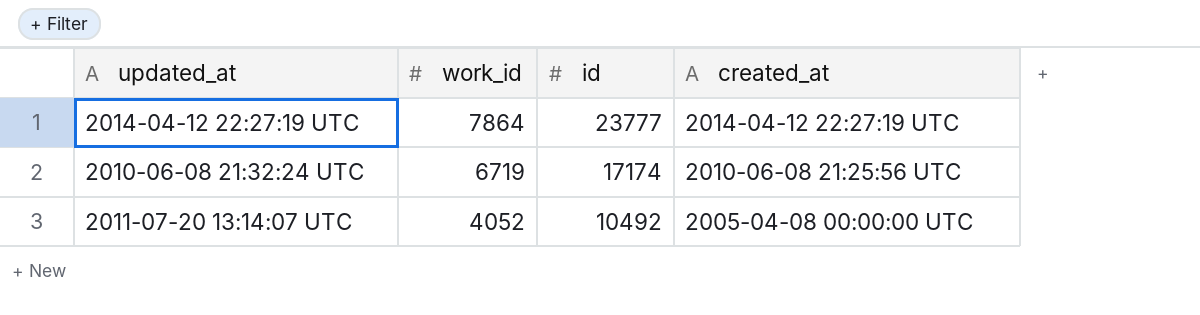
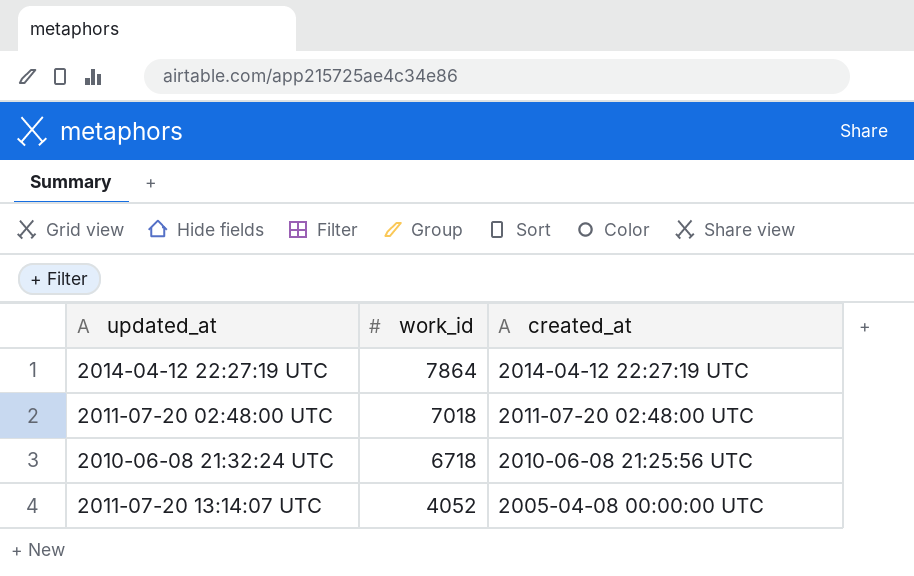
column id | position: 3 -> none
row 2011-07-20 02:48:00 UTC: none -> 7018 | 2011-07-20 02:48:00 UTC
2010-06-08 21:32:24 UTC | work_id: 6719 -> 6718

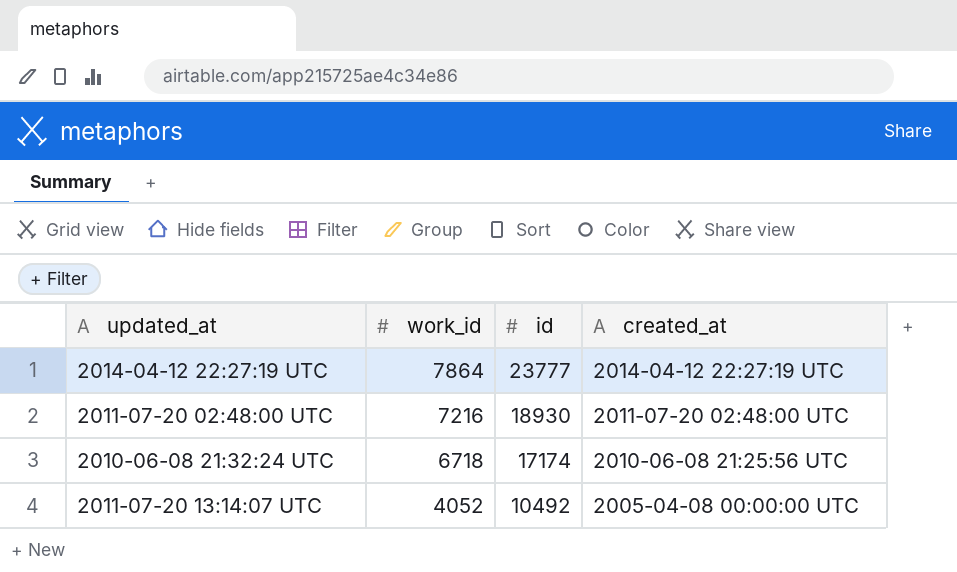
column id | position: none -> 3
2011-07-20 02:48:00 UTC | work_id: 7018 -> 7216

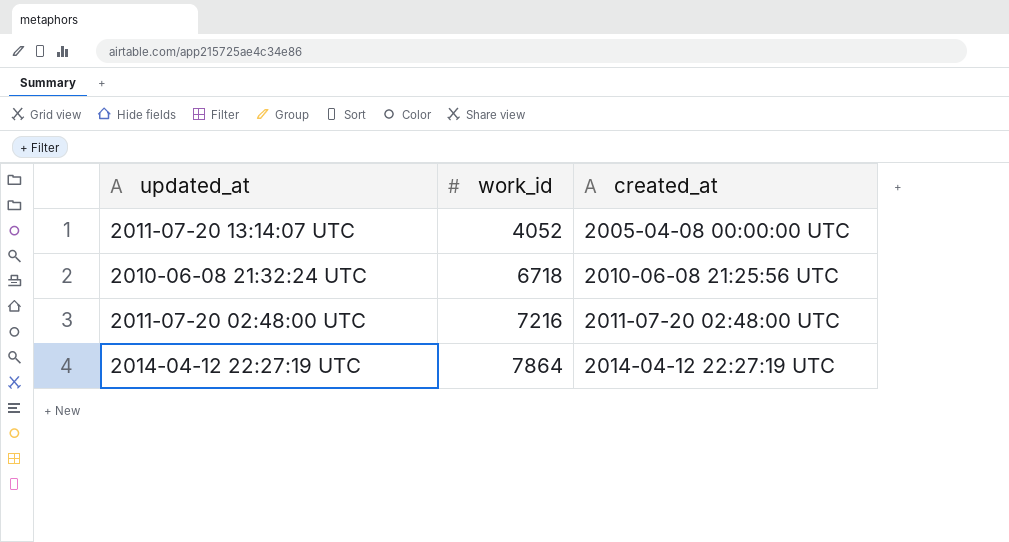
row order: work_id descending -> work_id ascending
column id | position: 3 -> none

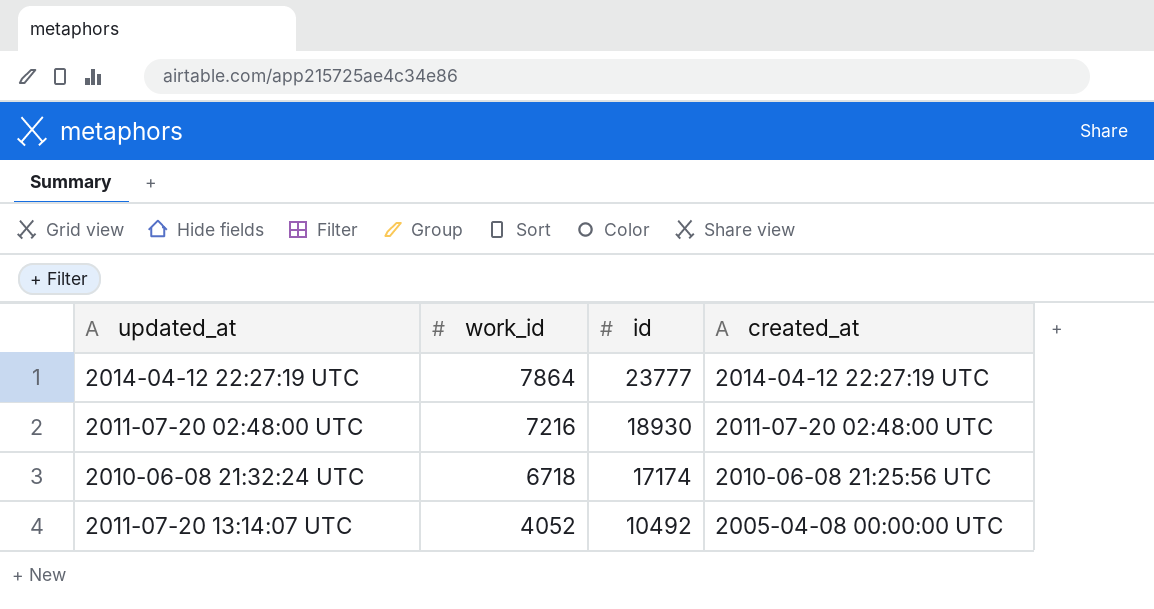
row order: work_id ascending -> work_id descending
column id | position: none -> 3

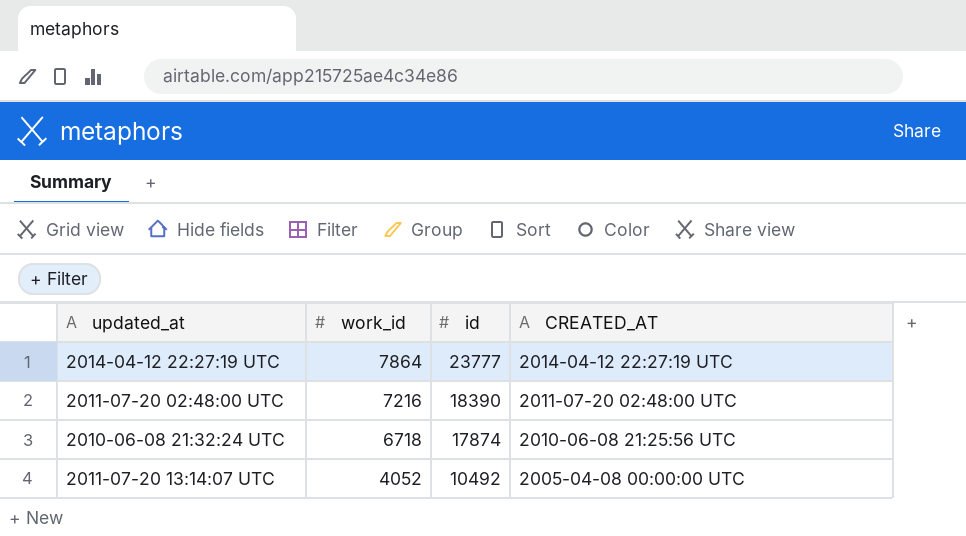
column name: created_at -> CREATED_AT
2011-07-20 02:48:00 UTC | id: 18930 -> 18390
2010-06-08 21:32:24 UTC | id: 17174 -> 17874

